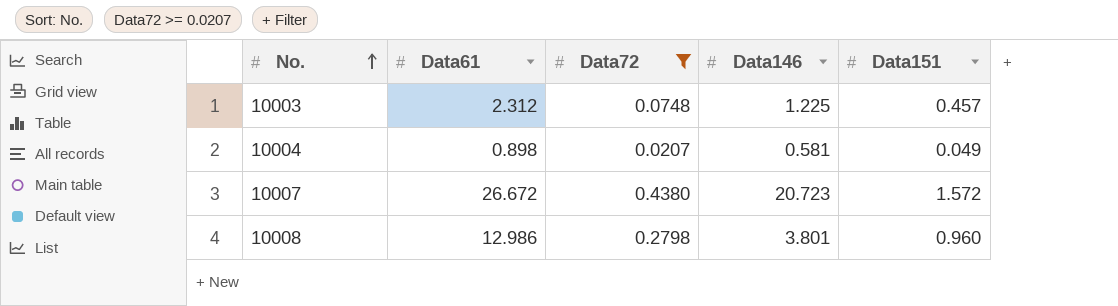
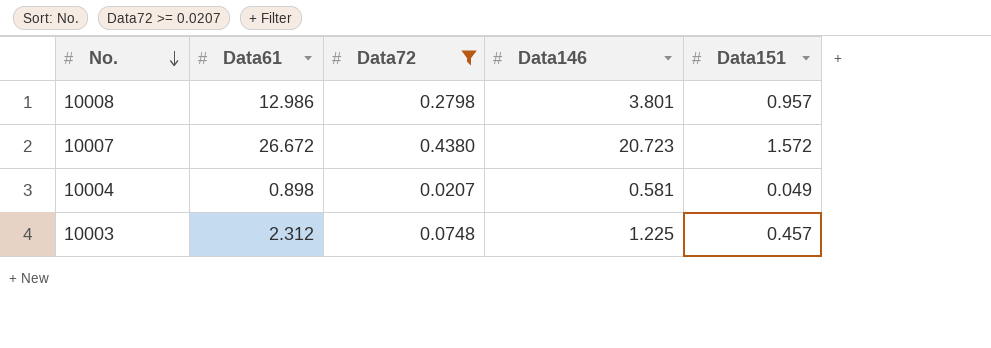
row order: No. ascending -> No. descending
10008 | Data151: 0.960 -> 0.957

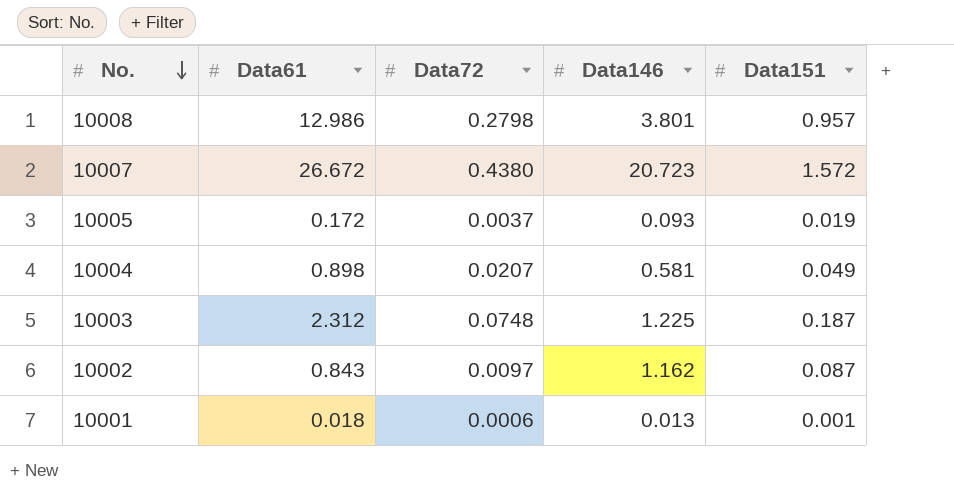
filter: Data72 >= 0.0207 -> none
10003 | Data151: 0.457 -> 0.187

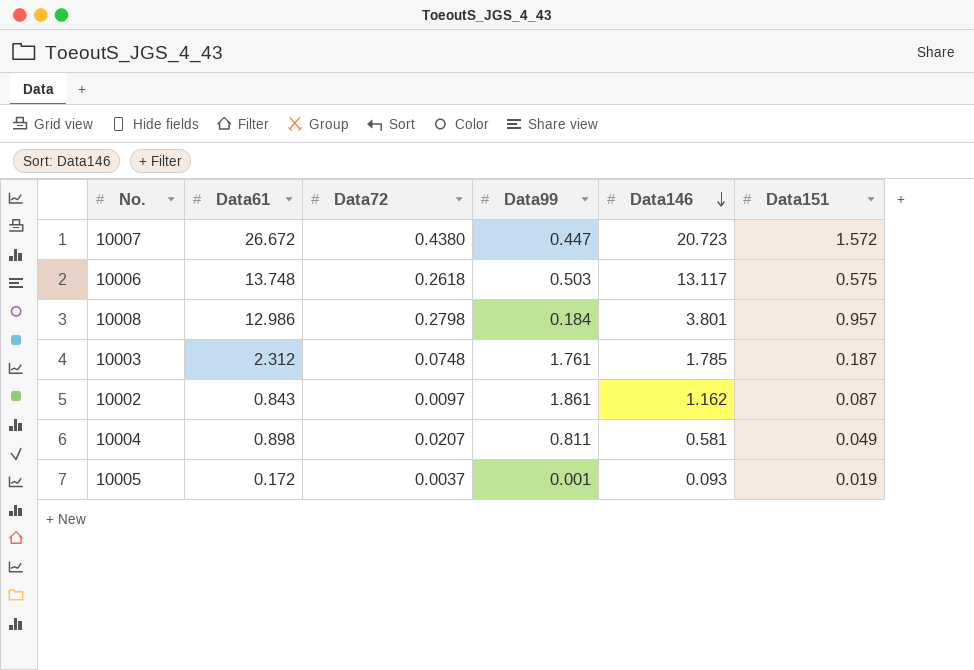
row order: No. descending -> Data146 descending
column Data99 | position: none -> 4
row 10001: 0.018 | 0.0006 | 0.013 | 0.001 -> none
row 10006: none -> 13.748 | 0.2618 | 0.503 | 13.117 | 0.575
10003 | Data146: 1.225 -> 1.785

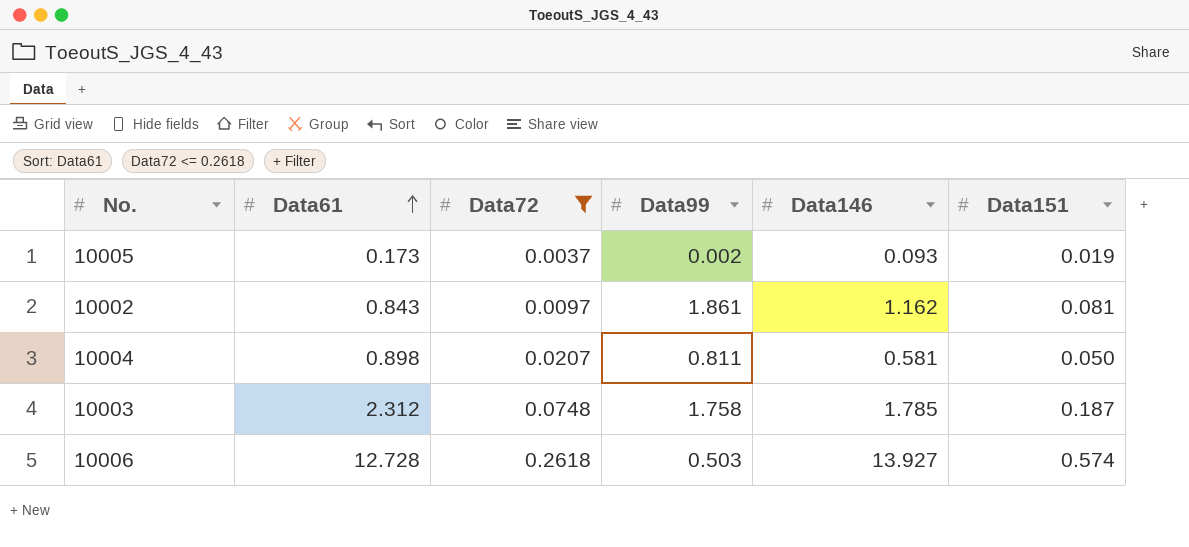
filter: none -> Data72 <= 0.2618
row order: Data146 descending -> Data61 ascending
10005 | Data61: 0.172 -> 0.173
10005 | Data99: 0.001 -> 0.002
10002 | Data151: 0.087 -> 0.081
10004 | Data151: 0.049 -> 0.050
10003 | Data99: 1.761 -> 1.758
10006 | Data61: 13.748 -> 12.728
10006 | Data146: 13.117 -> 13.927
10006 | Data151: 0.575 -> 0.574

